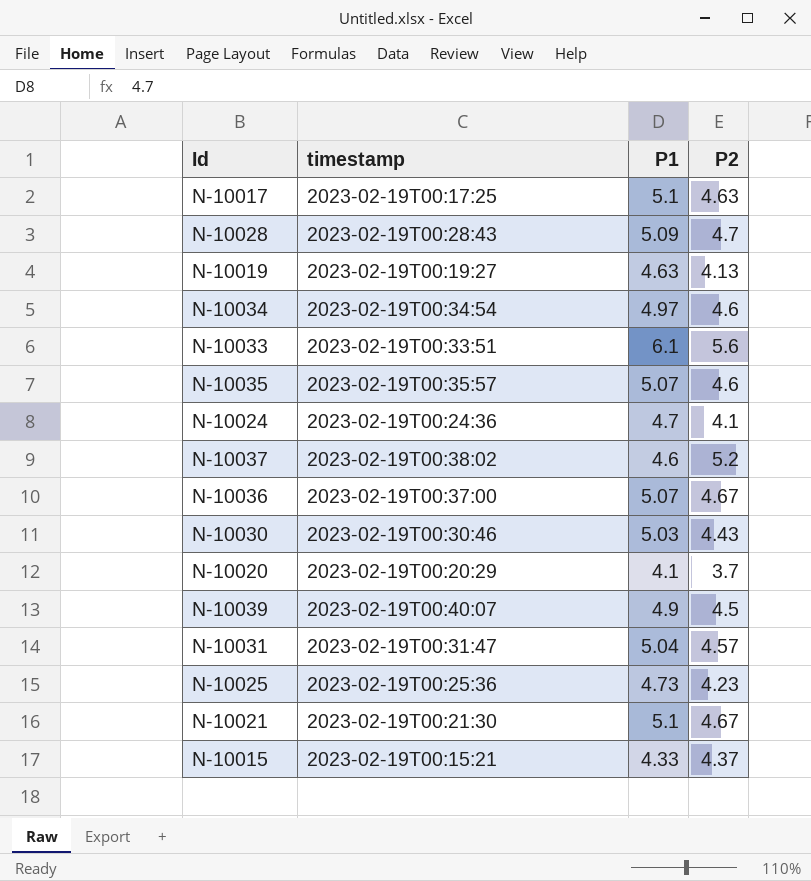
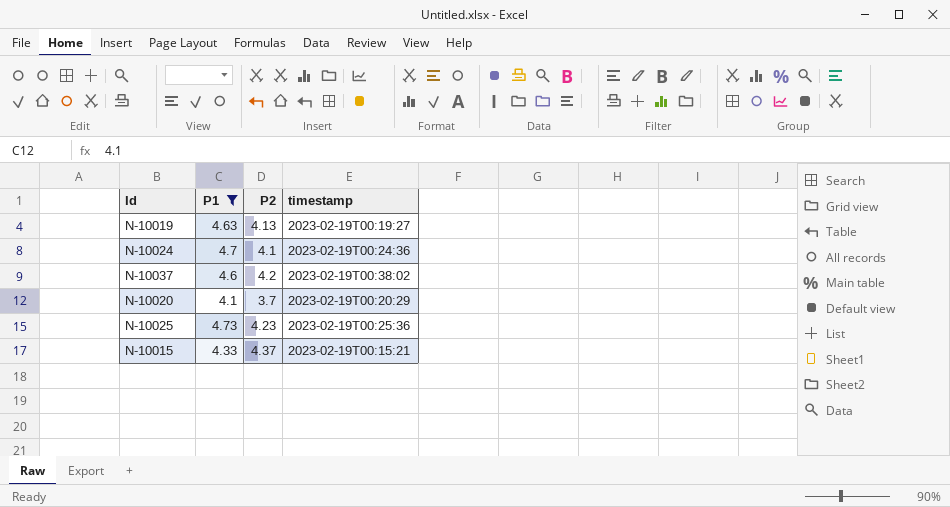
filter: none -> P1 <= 4.73
column timestamp | position: 2 -> 4
N-10037 | P2: 5.2 -> 4.2

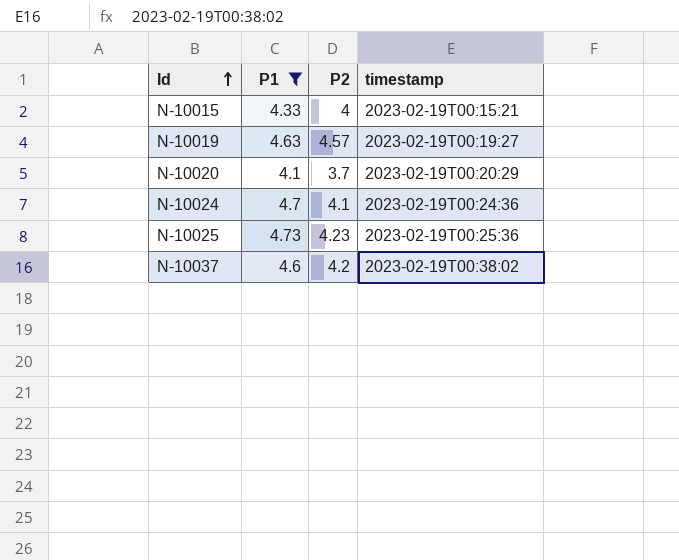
row order: none -> Id ascending
N-10015 | P2: 4.37 -> 4
N-10019 | P2: 4.13 -> 4.57

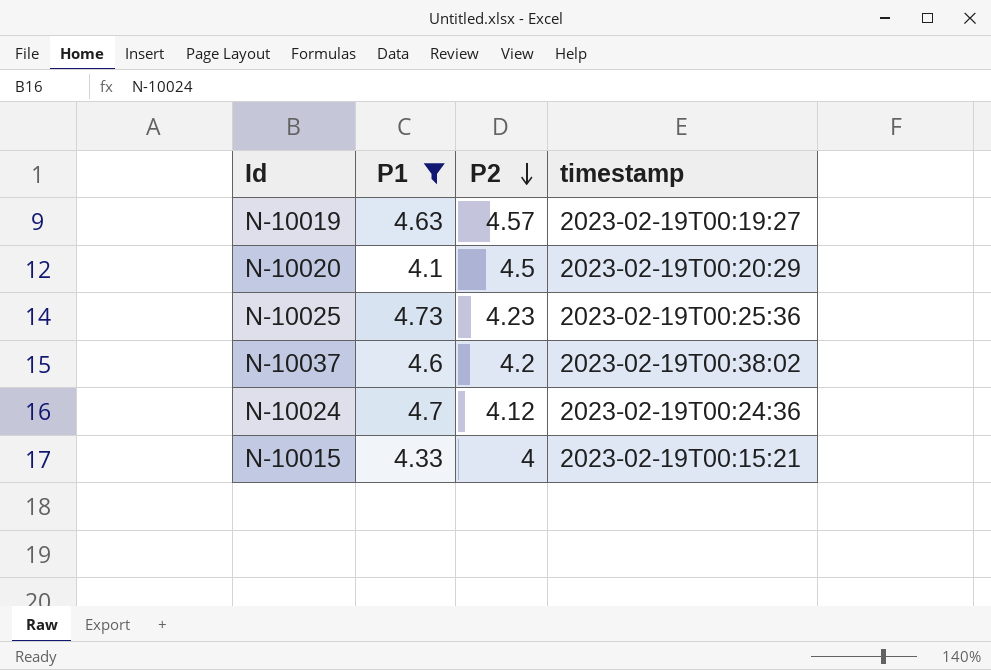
row order: Id ascending -> P2 descending
N-10020 | P2: 3.7 -> 4.5
N-10024 | P2: 4.1 -> 4.12

